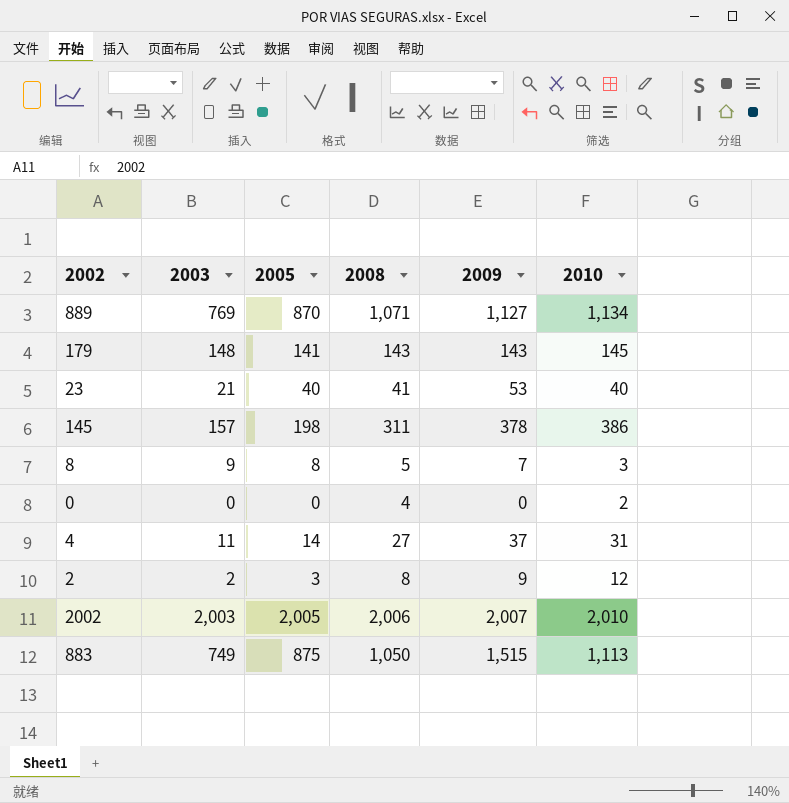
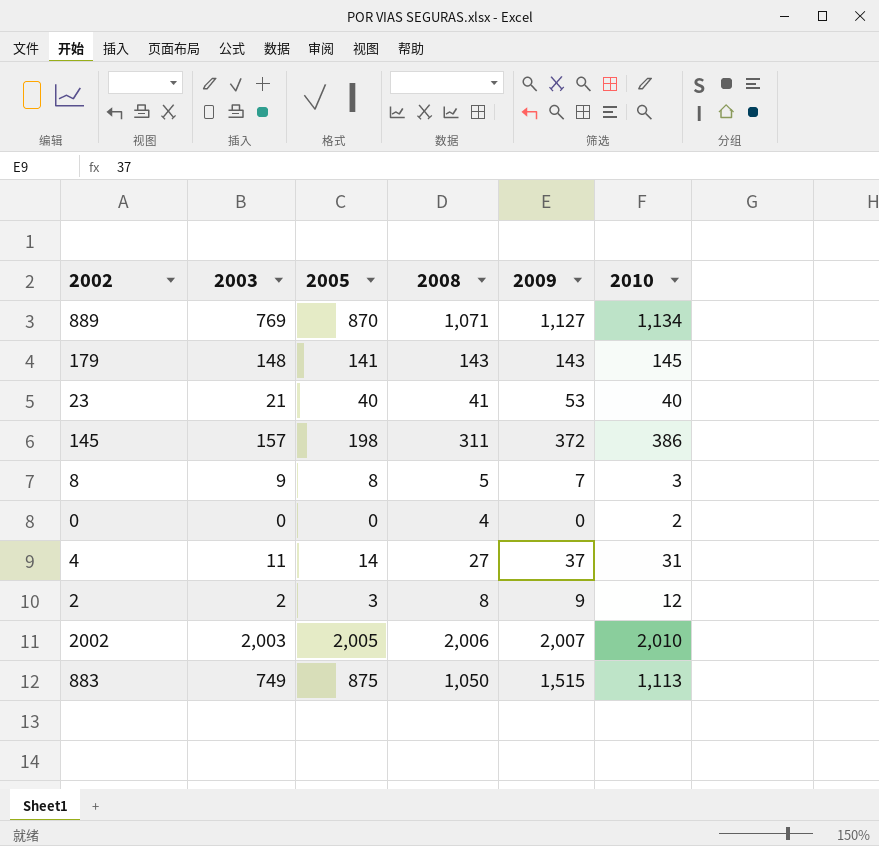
145 | 2009: 378 -> 372

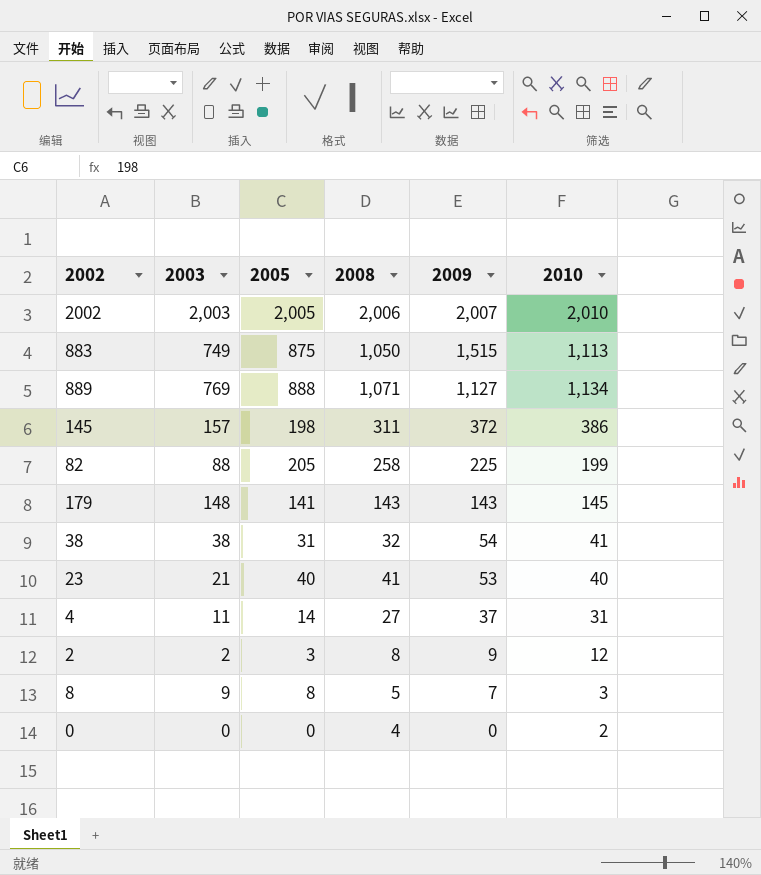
row order: none -> 2009 descending
889 | 2005: 870 -> 888
row 82: none -> 88 | 205 | 258 | 225 | 199
row 38: none -> 38 | 31 | 32 | 54 | 41

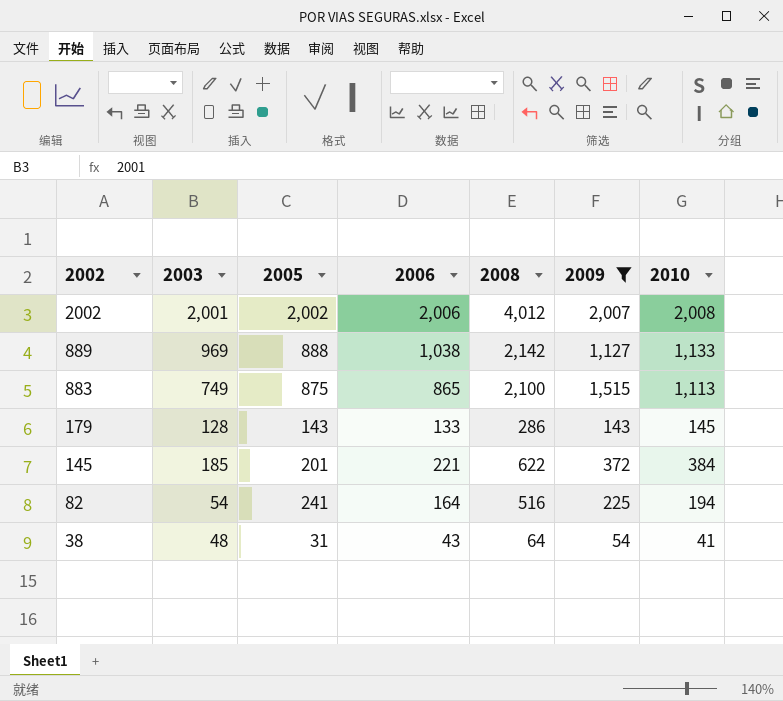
filter: none -> 2009 >= 54
row order: 2009 descending -> 2002 descending
column 2006 | position: none -> 4
2002 | 2003: 2,003 -> 2,001
2002 | 2005: 2,005 -> 2,002
2002 | 2008: 2,006 -> 4,012
2002 | 2010: 2,010 -> 2,008
889 | 2003: 769 -> 969
889 | 2008: 1,071 -> 2,142
889 | 2010: 1,134 -> 1,133
883 | 2008: 1,050 -> 2,100
179 | 2003: 148 -> 128
179 | 2005: 141 -> 143
179 | 2008: 143 -> 286
145 | 2003: 157 -> 185
145 | 2005: 198 -> 201
145 | 2008: 311 -> 622
145 | 2010: 386 -> 384
82 | 2003: 88 -> 54
82 | 2005: 205 -> 241
82 | 2008: 258 -> 516
82 | 2010: 199 -> 194
38 | 2003: 38 -> 48
38 | 2008: 32 -> 64

